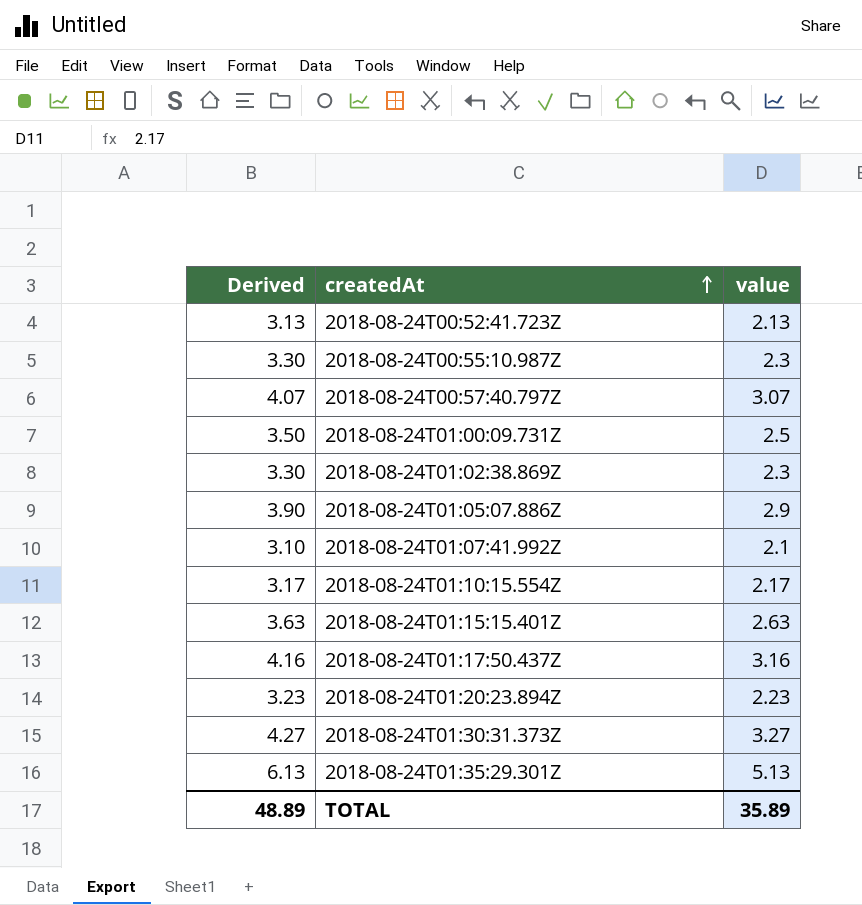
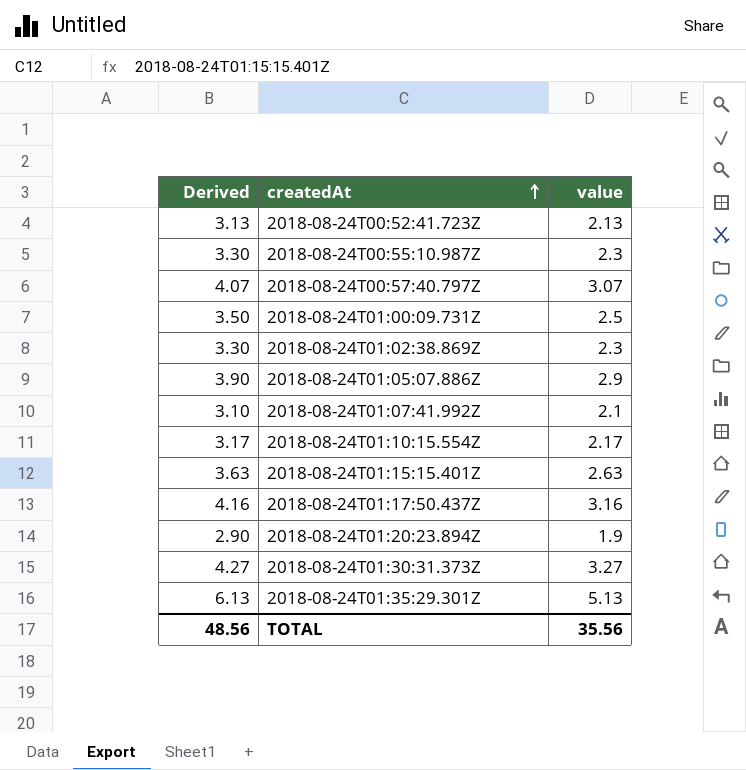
2018-08-24T01:20:23.894Z | Derived: 3.23 -> 2.90
2018-08-24T01:20:23.894Z | value: 2.23 -> 1.9
TOTAL | Derived: 48.89 -> 48.56
TOTAL | value: 35.89 -> 35.56

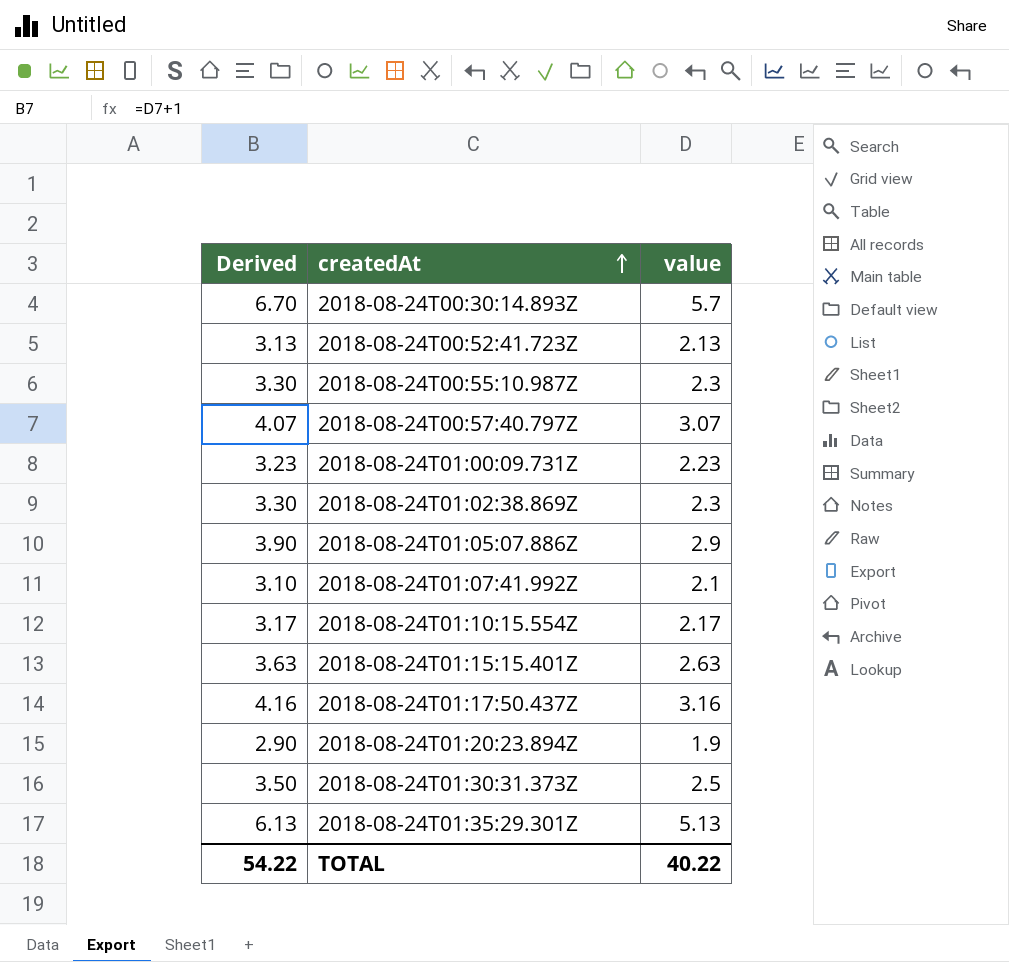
row 2018-08-24T00:30:14.893Z: none -> 6.70 | 5.7
2018-08-24T01:00:09.731Z | Derived: 3.50 -> 3.23
2018-08-24T01:00:09.731Z | value: 2.5 -> 2.23
2018-08-24T01:30:31.373Z | Derived: 4.27 -> 3.50
2018-08-24T01:30:31.373Z | value: 3.27 -> 2.5
TOTAL | Derived: 48.56 -> 54.22
TOTAL | value: 35.56 -> 40.22

